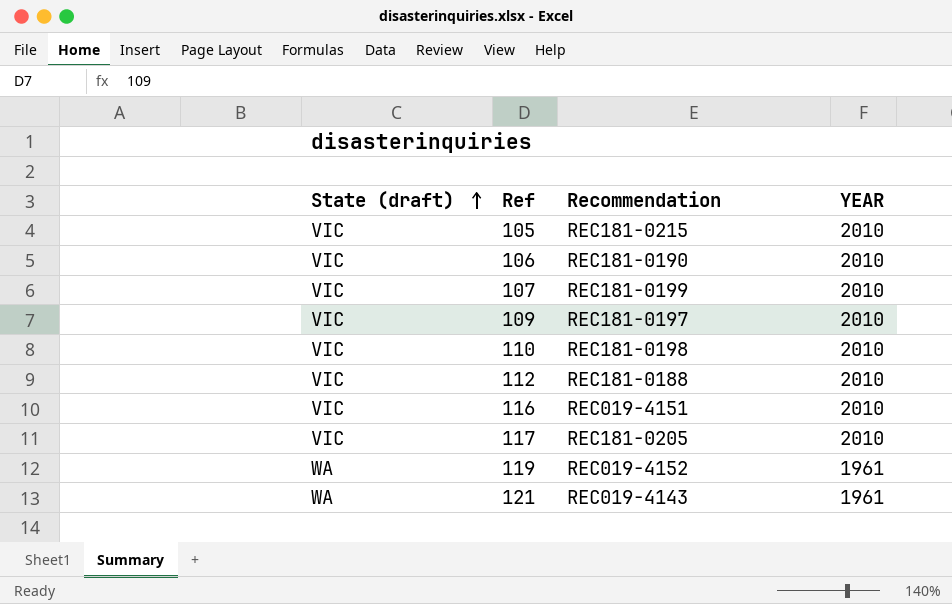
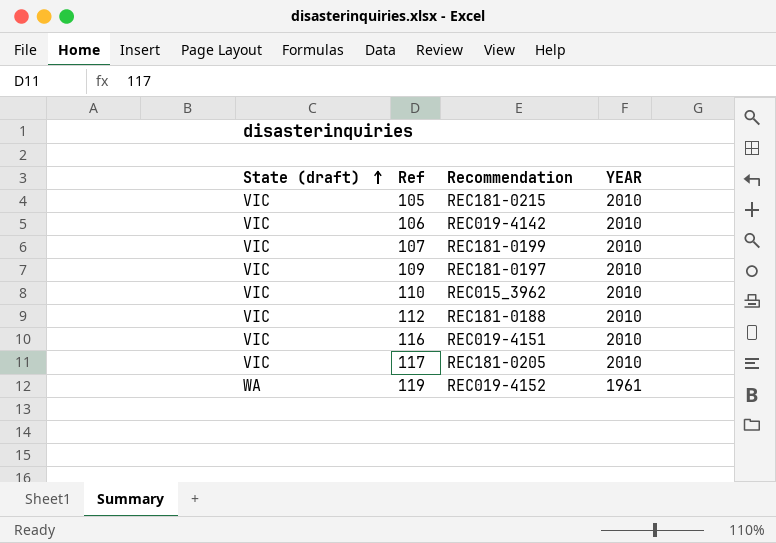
row 121: WA | REC019-4143 | 1961 -> none
106 | Recommendation: REC181-0190 -> REC019-4142
110 | Recommendation: REC181-0198 -> REC015_3962

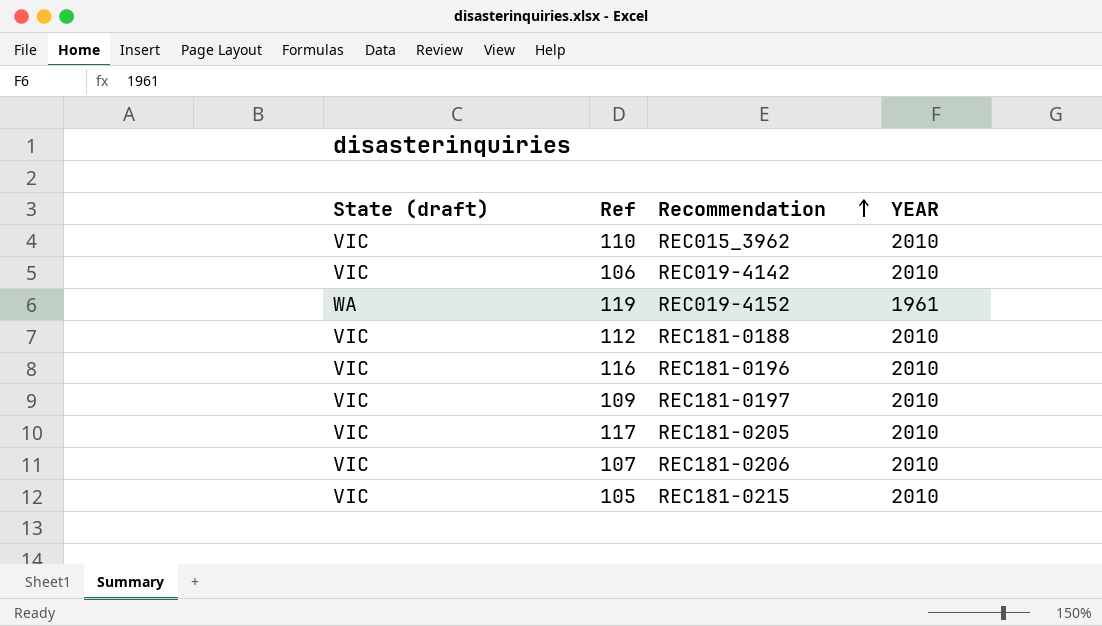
row order: State (draft) ascending -> Recommendation ascending
116 | Recommendation: REC019-4151 -> REC181-0196
107 | Recommendation: REC181-0199 -> REC181-0206

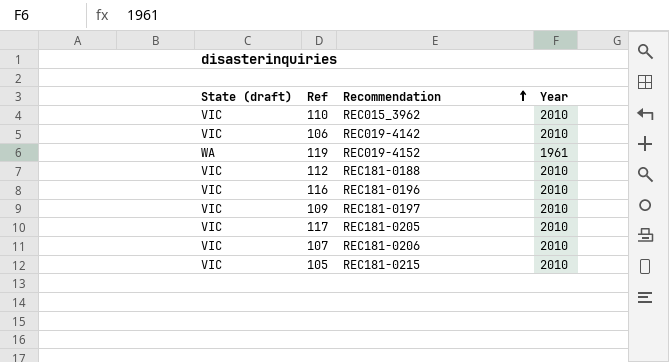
column name: YEAR -> Year

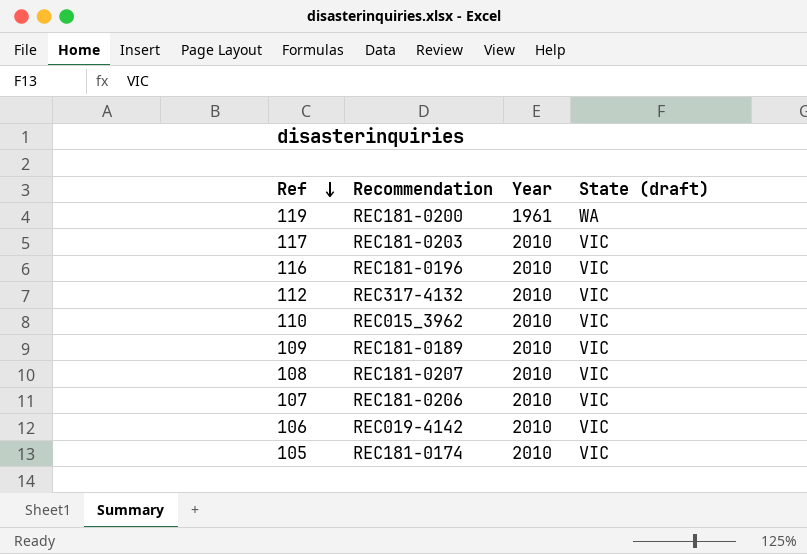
row order: Recommendation ascending -> Ref descending
column State (draft) | position: 1 -> 4
119 | Recommendation: REC019-4152 -> REC181-0200
117 | Recommendation: REC181-0205 -> REC181-0203
112 | Recommendation: REC181-0188 -> REC317-4132
109 | Recommendation: REC181-0197 -> REC181-0189
row 108: none -> REC181-0207 | 2010 | VIC
105 | Recommendation: REC181-0215 -> REC181-0174

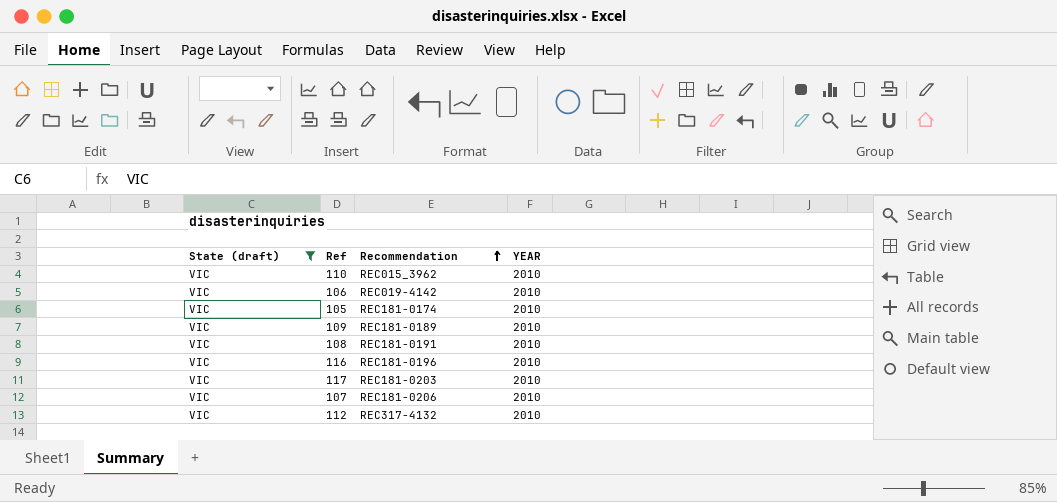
filter: none -> State (draft) = VIC
row order: Ref descending -> Recommendation ascending
column State (draft) | position: 4 -> 1
column name: Year -> YEAR
108 | Recommendation: REC181-0207 -> REC181-0191

